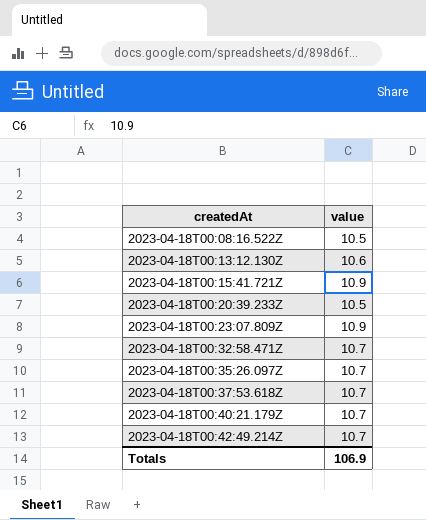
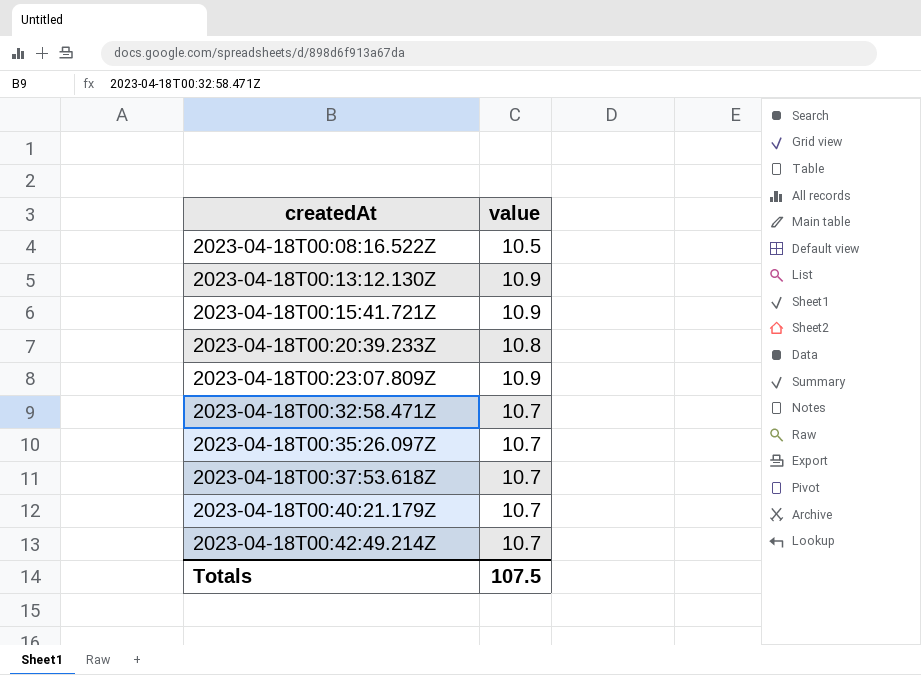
2023-04-18T00:13:12.130Z | value: 10.6 -> 10.9
2023-04-18T00:20:39.233Z | value: 10.5 -> 10.8
Totals | value: 106.9 -> 107.5

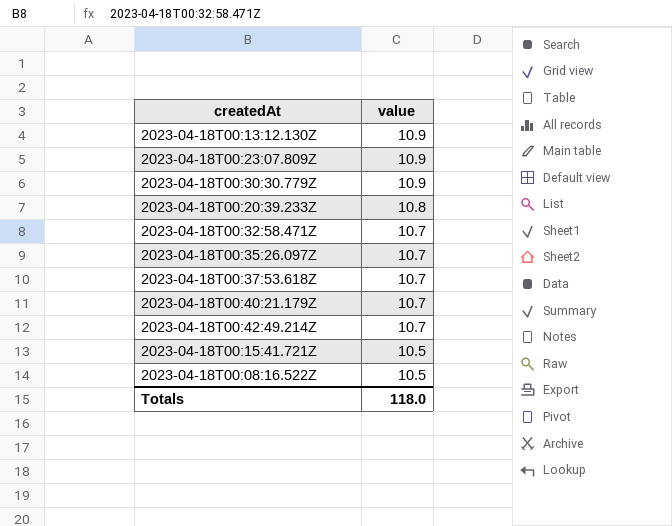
row order: createdAt ascending -> value descending
row 2023-04-18T00:30:30.779Z: none -> 10.9
2023-04-18T00:15:41.721Z | value: 10.9 -> 10.5
Totals | value: 107.5 -> 118.0

